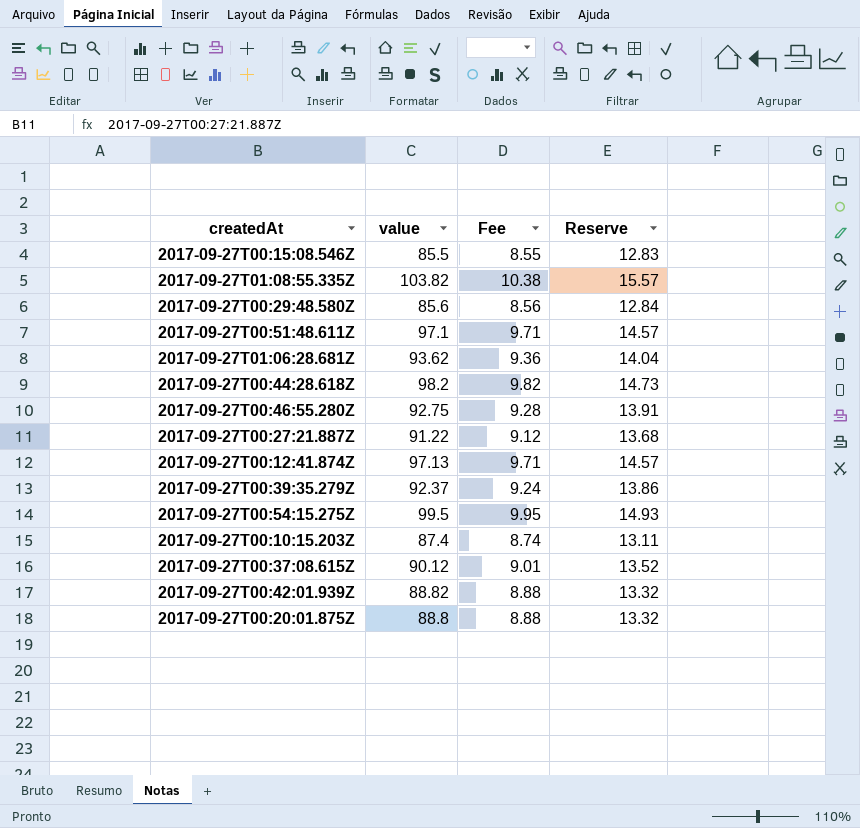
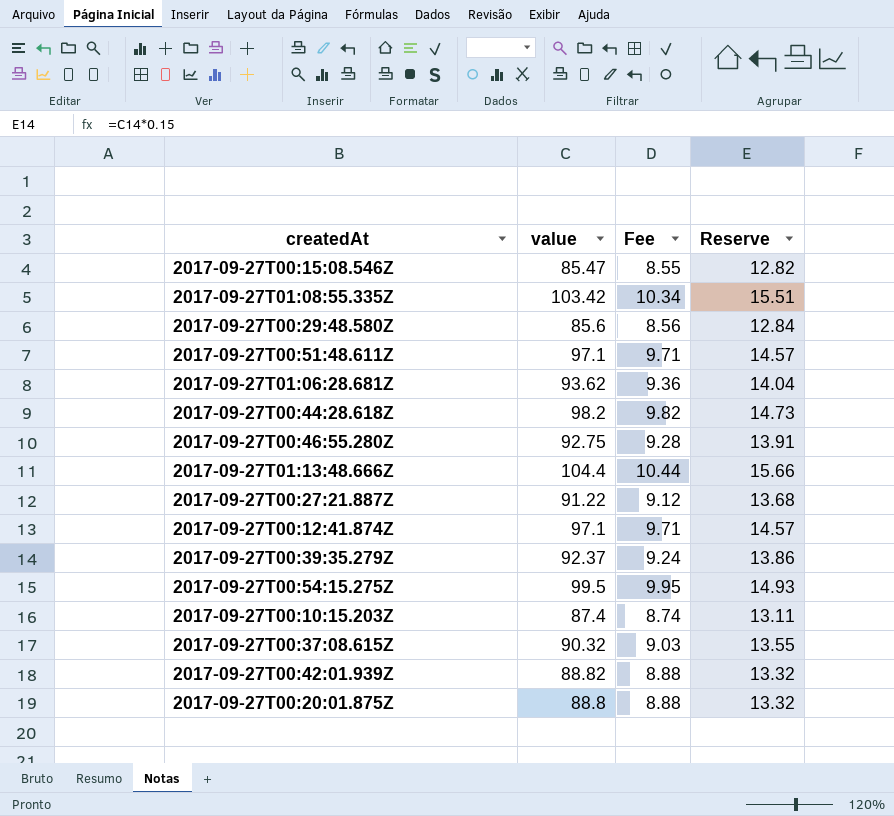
2017-09-27T00:15:08.546Z | value: 85.5 -> 85.47
2017-09-27T00:15:08.546Z | Reserve: 12.83 -> 12.82
2017-09-27T01:08:55.335Z | value: 103.82 -> 103.42
2017-09-27T01:08:55.335Z | Fee: 10.38 -> 10.34
2017-09-27T01:08:55.335Z | Reserve: 15.57 -> 15.51
row 2017-09-27T01:13:48.666Z: none -> 104.4 | 10.44 | 15.66
2017-09-27T00:12:41.874Z | value: 97.13 -> 97.1
2017-09-27T00:37:08.615Z | value: 90.12 -> 90.32
2017-09-27T00:37:08.615Z | Fee: 9.01 -> 9.03
2017-09-27T00:37:08.615Z | Reserve: 13.52 -> 13.55

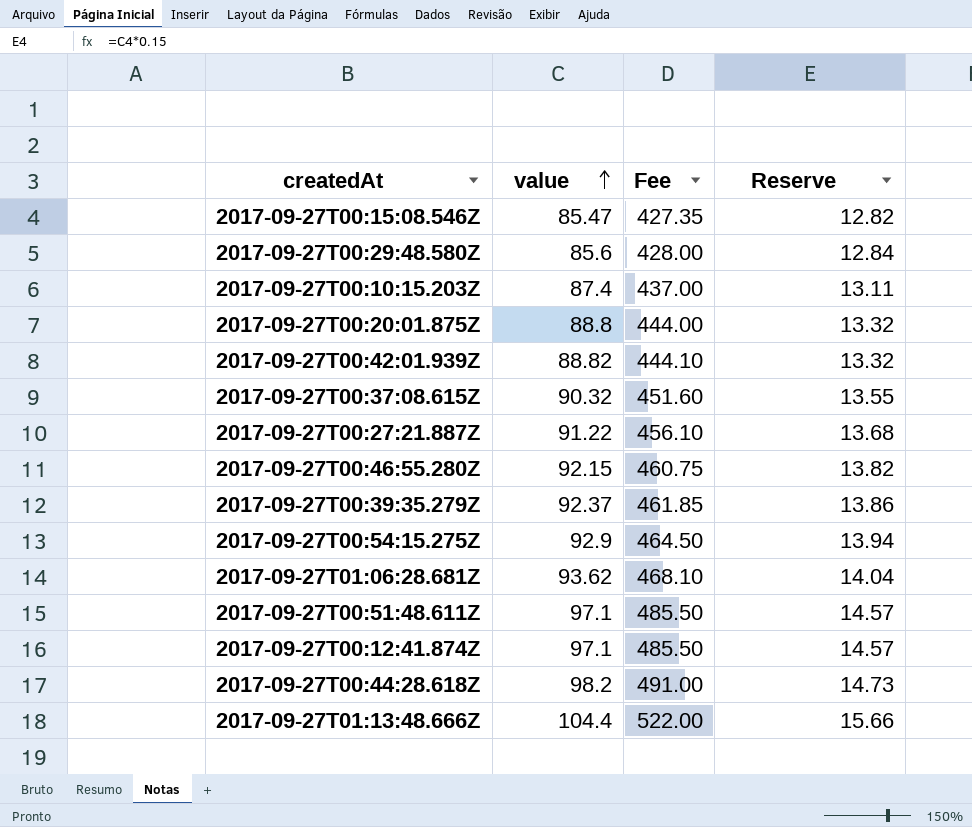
row order: none -> value ascending
column Fee | formula: [value] * 0.1 -> [value] * 5
row 2017-09-27T01:08:55.335Z: 103.42 | 10.34 | 15.51 -> none
2017-09-27T00:46:55.280Z | value: 92.75 -> 92.15
2017-09-27T00:46:55.280Z | Reserve: 13.91 -> 13.82
2017-09-27T00:54:15.275Z | value: 99.5 -> 92.9
2017-09-27T00:54:15.275Z | Reserve: 14.93 -> 13.94

